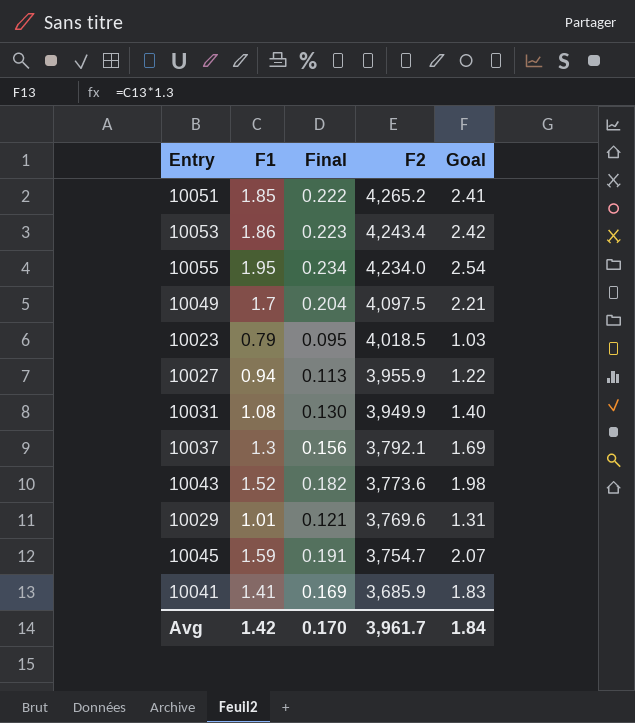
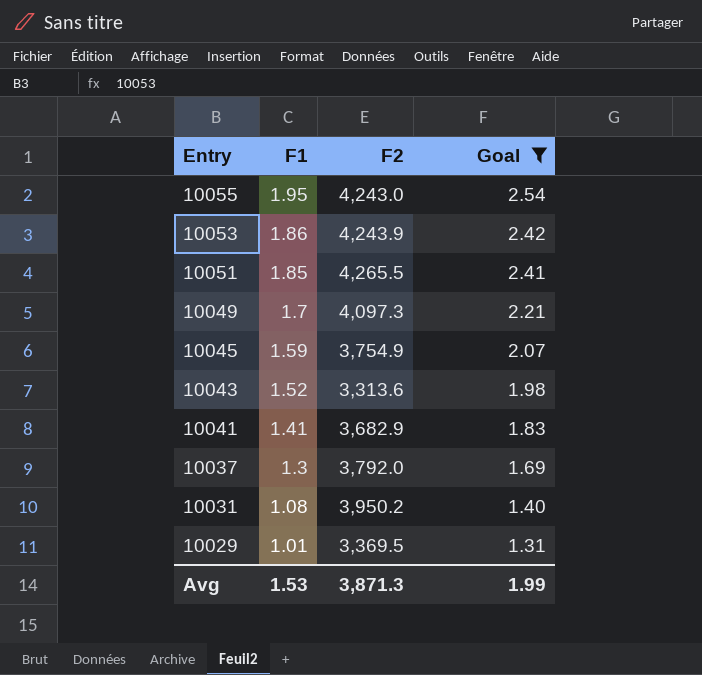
filter: none -> Goal >= 1.31
row order: F2 descending -> Entry descending
column Final | formula: [F1] * 0.12 -> none
10055 | F2: 4,234.0 -> 4,243.0
10053 | F2: 4,243.4 -> 4,243.9
10051 | F2: 4,265.2 -> 4,265.5
10049 | F2: 4,097.5 -> 4,097.3
10045 | F2: 3,754.7 -> 3,754.9
10043 | F2: 3,773.6 -> 3,313.6
10041 | F2: 3,685.9 -> 3,682.9
10037 | F2: 3,792.1 -> 3,792.0
10031 | F2: 3,949.9 -> 3,950.2
10029 | F2: 3,769.6 -> 3,369.5
Avg | F1: 1.42 -> 1.53
Avg | F2: 3,961.7 -> 3,871.3
Avg | Goal: 1.84 -> 1.99

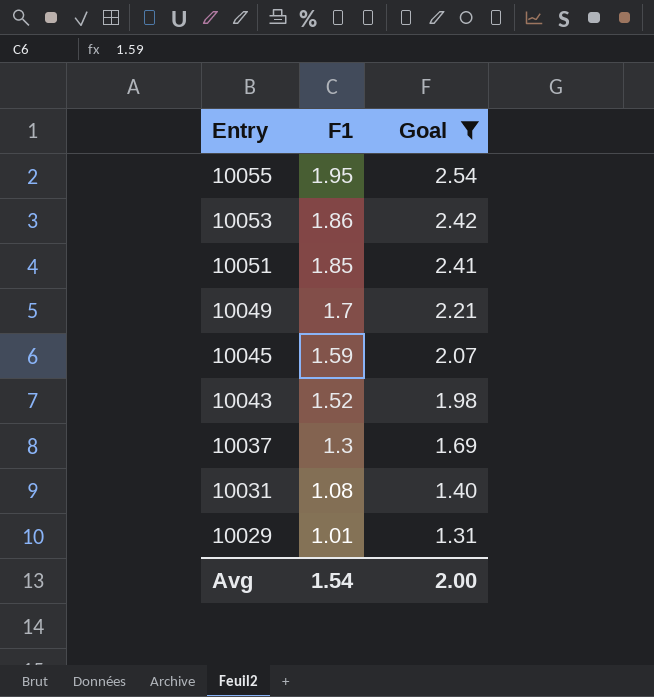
column F2 | position: 3 -> none
row 10041: 1.41 | 3,682.9 | 1.83 -> none
Avg | F1: 1.53 -> 1.54
Avg | Goal: 1.99 -> 2.00

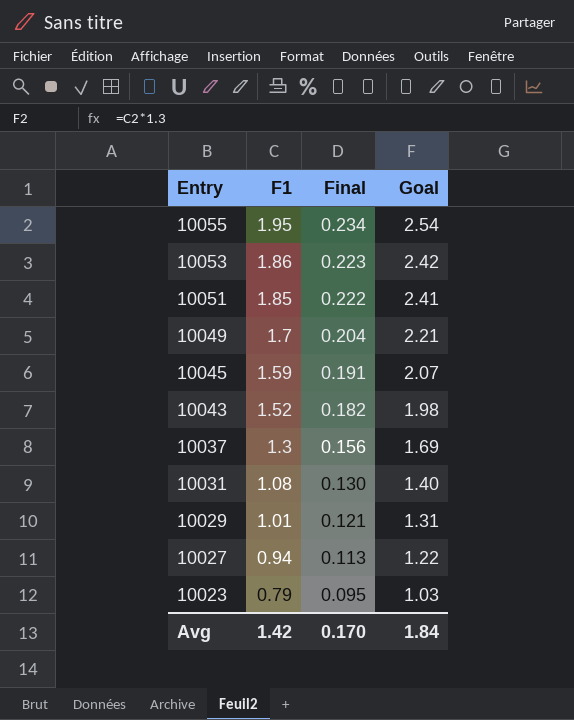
filter: Goal >= 1.31 -> none
column Final | formula: none -> [F1] * 0.12
Avg | F1: 1.54 -> 1.42
Avg | Goal: 2.00 -> 1.84

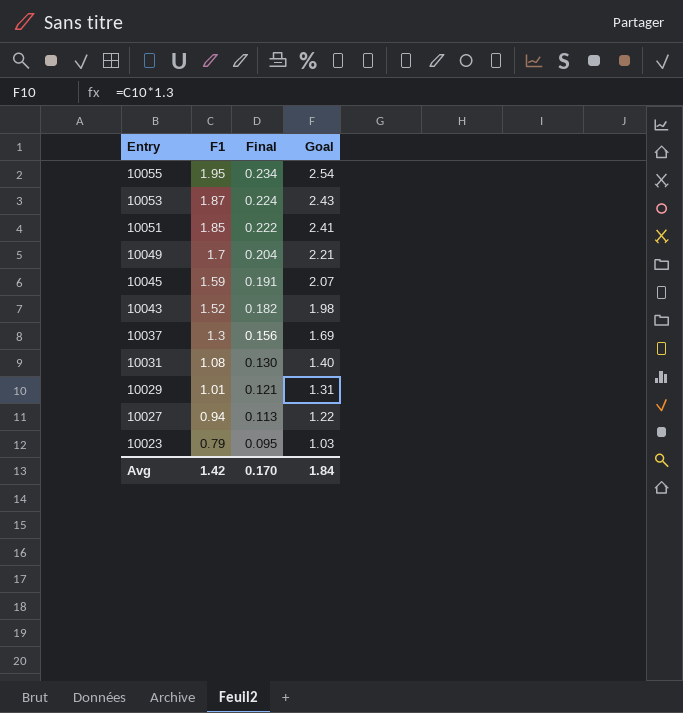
10053 | F1: 1.86 -> 1.87
10053 | Final: 0.223 -> 0.224
10053 | Goal: 2.42 -> 2.43

